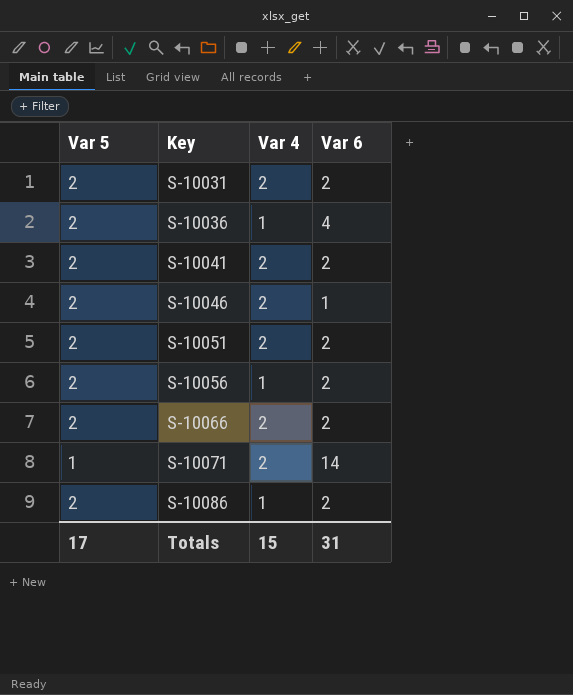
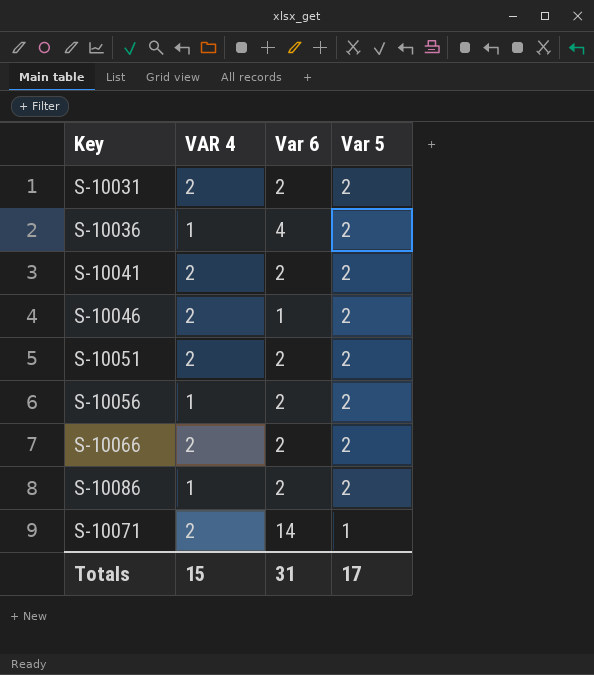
row order: Key ascending -> Var 5 descending
column name: Var 4 -> VAR 4
column Var 5 | position: 1 -> 4

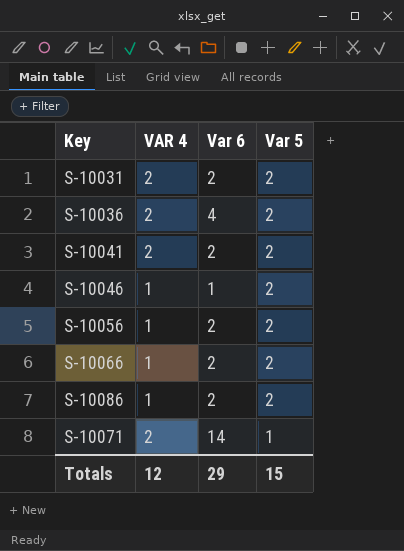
row S-10051: 2 | 2 | 2 -> none
S-10036 | VAR 4: 1 -> 2
S-10046 | VAR 4: 2 -> 1
S-10066 | VAR 4: 2 -> 1
Totals | VAR 4: 15 -> 12
Totals | Var 6: 31 -> 29
Totals | Var 5: 17 -> 15

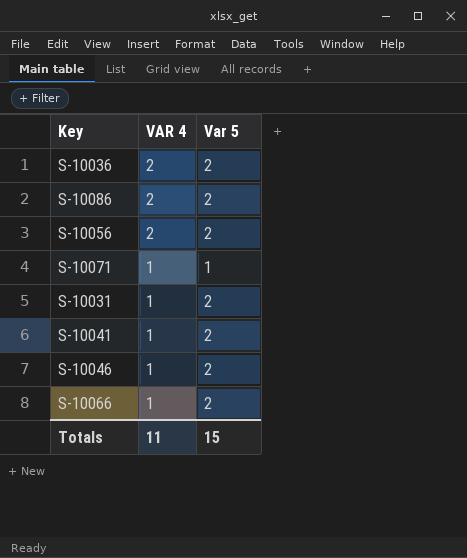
row order: Var 5 descending -> VAR 4 descending
column Var 6 | position: 3 -> none
S-10086 | VAR 4: 1 -> 2
S-10056 | VAR 4: 1 -> 2
S-10071 | VAR 4: 2 -> 1
S-10031 | VAR 4: 2 -> 1
S-10041 | VAR 4: 2 -> 1
Totals | VAR 4: 12 -> 11

